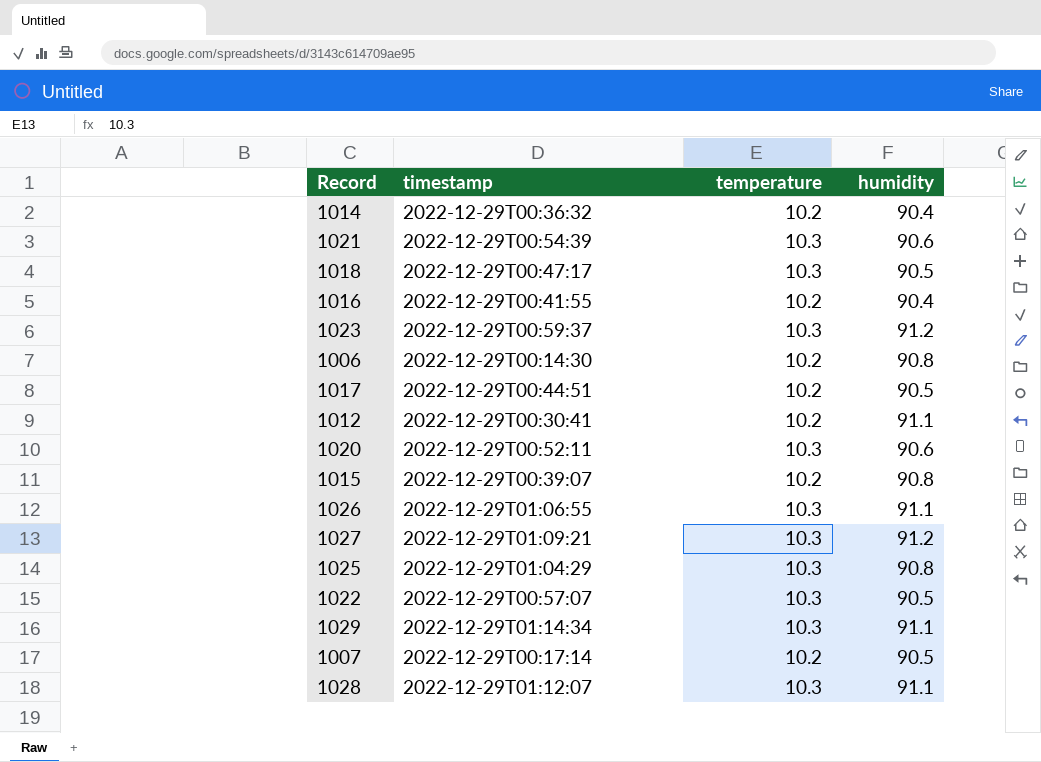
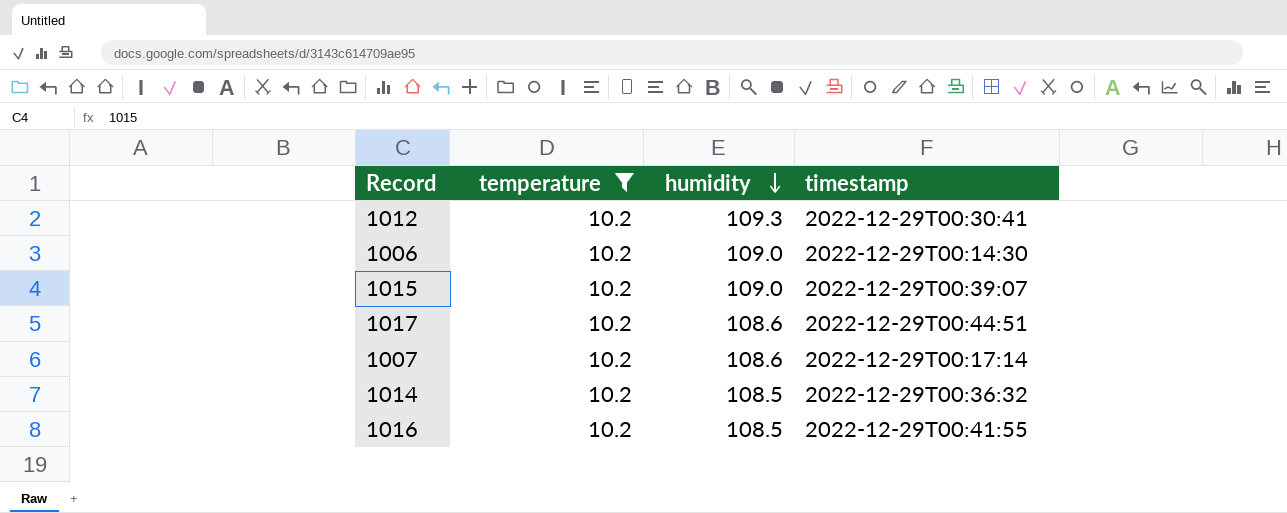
filter: none -> temperature = 10.2
row order: none -> humidity descending
column timestamp | position: 2 -> 4
1012 | humidity: 91.1 -> 109.3
1006 | humidity: 90.8 -> 109.0
1015 | humidity: 90.8 -> 109.0
1017 | humidity: 90.5 -> 108.6
1007 | humidity: 90.5 -> 108.6
1014 | humidity: 90.4 -> 108.5
1016 | humidity: 90.4 -> 108.5

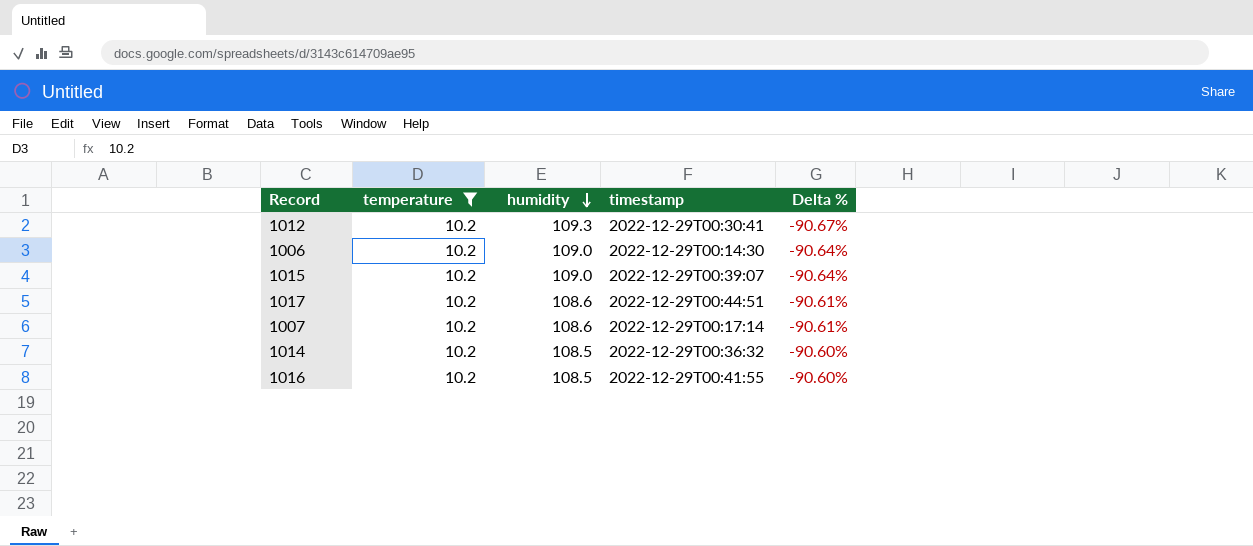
column Delta % | formula: none -> ([temperature] - [humidity]) / [humidity]

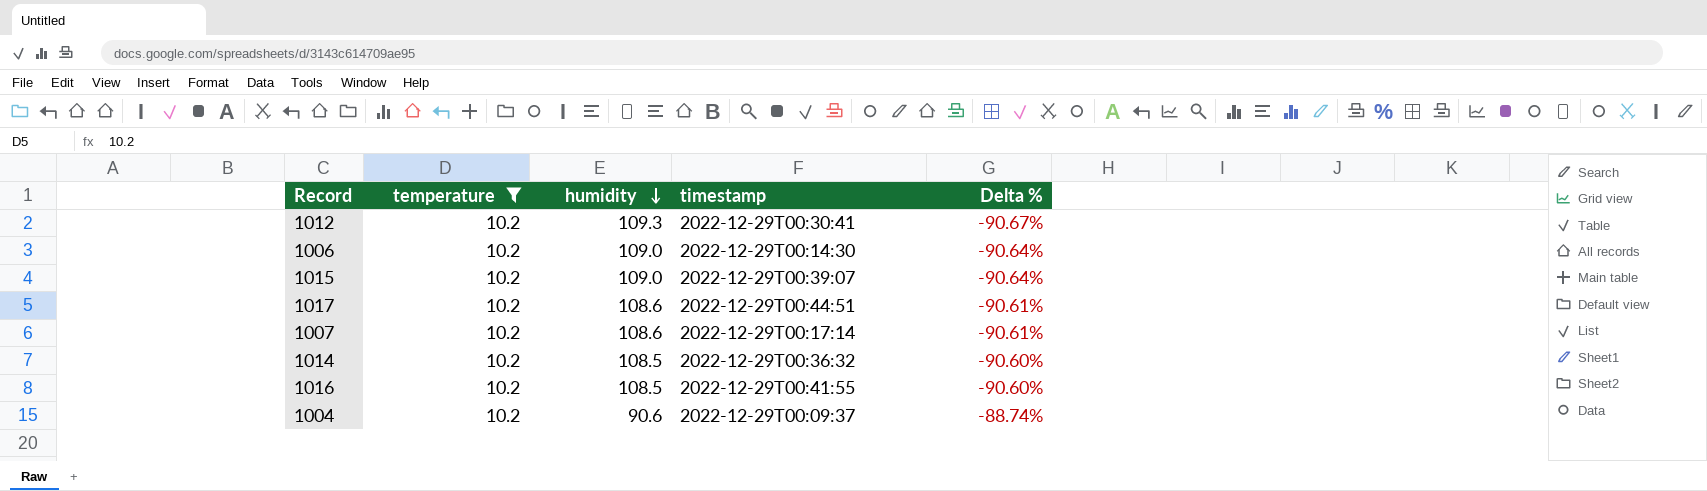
row 1004: none -> 10.2 | 90.6 | 2022-12-29T00:09:37 | -88.74%

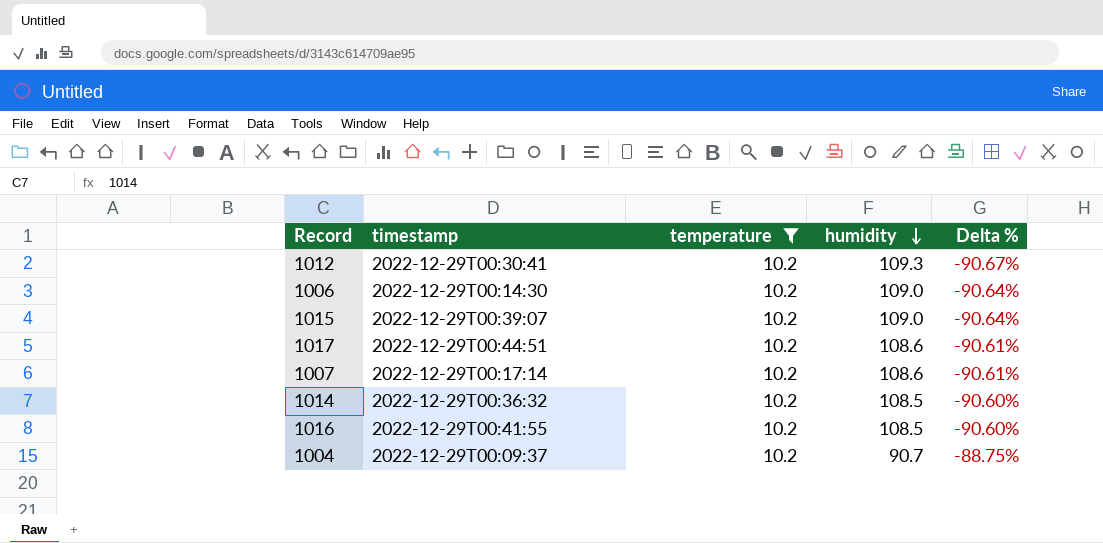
column timestamp | position: 4 -> 2
1004 | humidity: 90.6 -> 90.7
1004 | Delta %: -88.74% -> -88.75%

